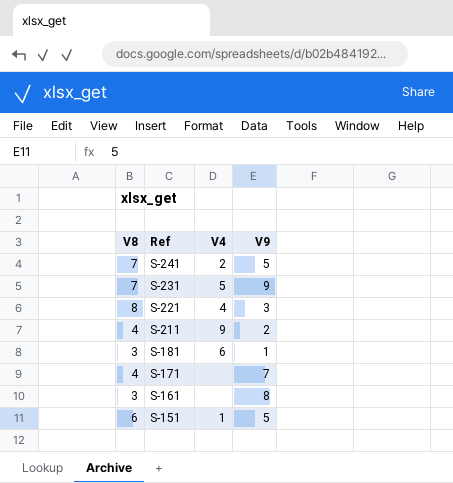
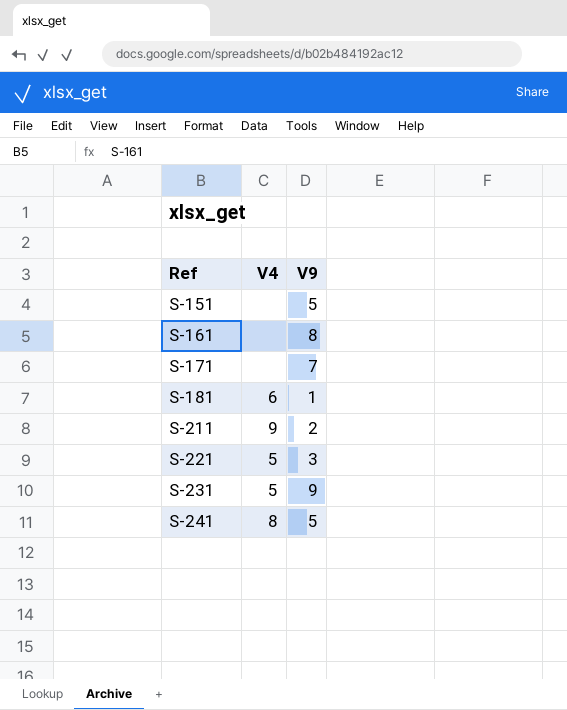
row order: Ref descending -> Ref ascending
column V8 | position: 1 -> none
S-151 | V4: 1 -> none
S-221 | V4: 4 -> 5
S-241 | V4: 2 -> 8

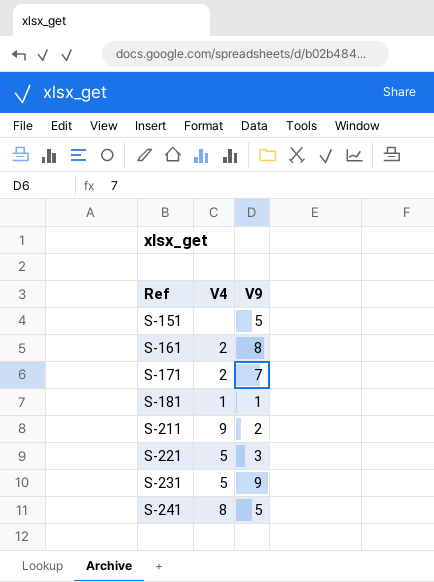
S-161 | V4: none -> 2
S-171 | V4: none -> 2
S-181 | V4: 6 -> 1

